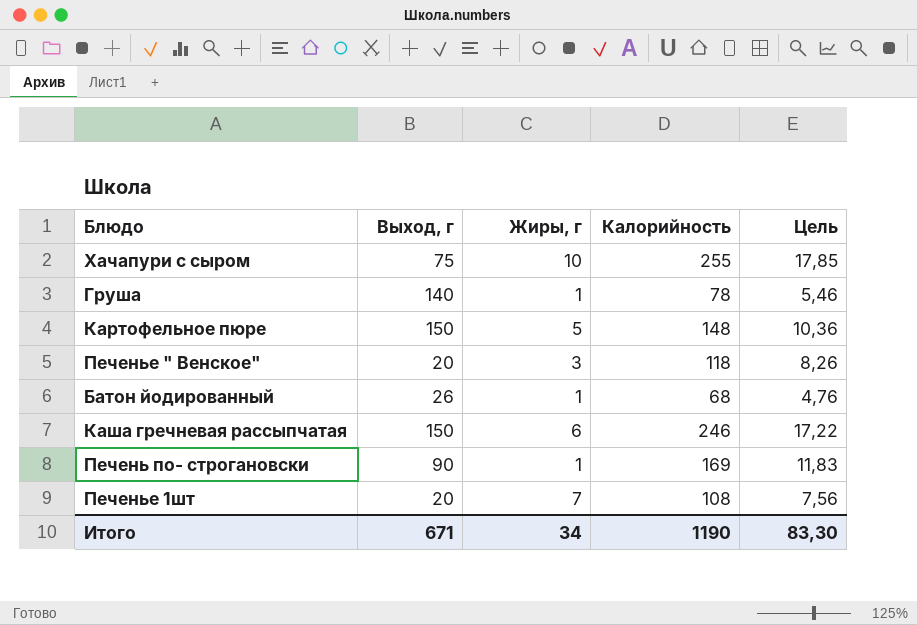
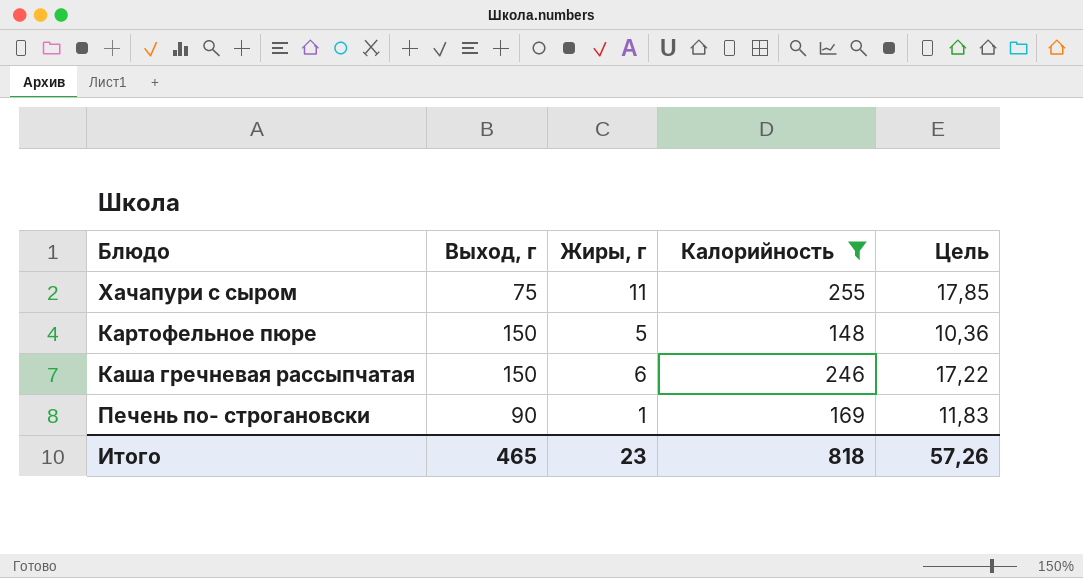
filter: none -> Калорийность >= 148
Хачапури с сыром | Жиры, г: 10 -> 11
Итого | Выход, г: 671 -> 465
Итого | Жиры, г: 34 -> 23
Итого | Калорийность: 1190 -> 818
Итого | Цель: 83,30 -> 57,26

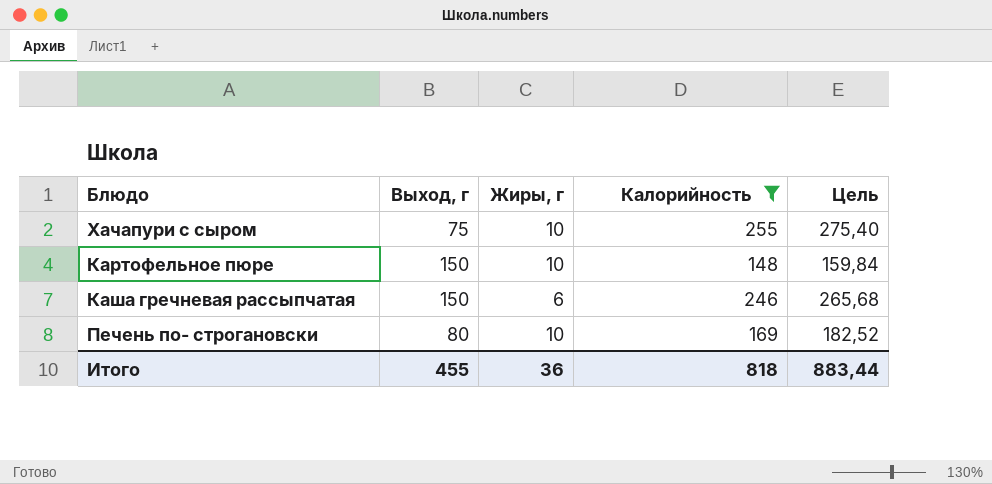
column Цель | formula: [Калорийность] * 0,07 -> [Калорийность] * 1,08
Хачапури с сыром | Жиры, г: 11 -> 10
Картофельное пюре | Жиры, г: 5 -> 10
Печень по- строгановски | Выход, г: 90 -> 80
Печень по- строгановски | Жиры, г: 1 -> 10
Итого | Выход, г: 465 -> 455
Итого | Жиры, г: 23 -> 36
Итого | Цель: 57,26 -> 883,44

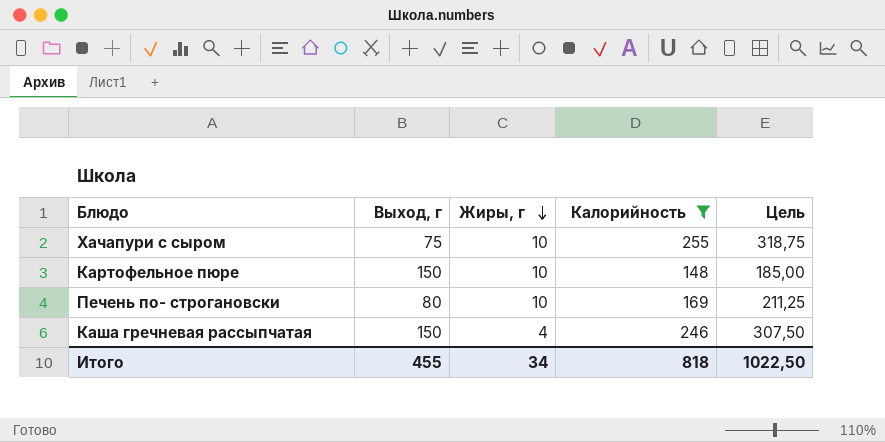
row order: none -> Жиры, г descending
column Цель | formula: [Калорийность] * 1,08 -> [Калорийность] * 1,25
Каша гречневая рассыпчатая | Жиры, г: 6 -> 4
Итого | Жиры, г: 36 -> 34
Итого | Цель: 883,44 -> 1022,50

